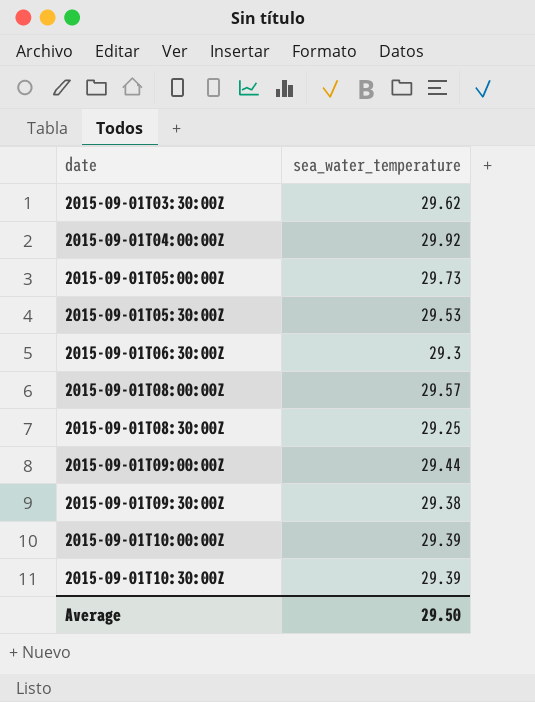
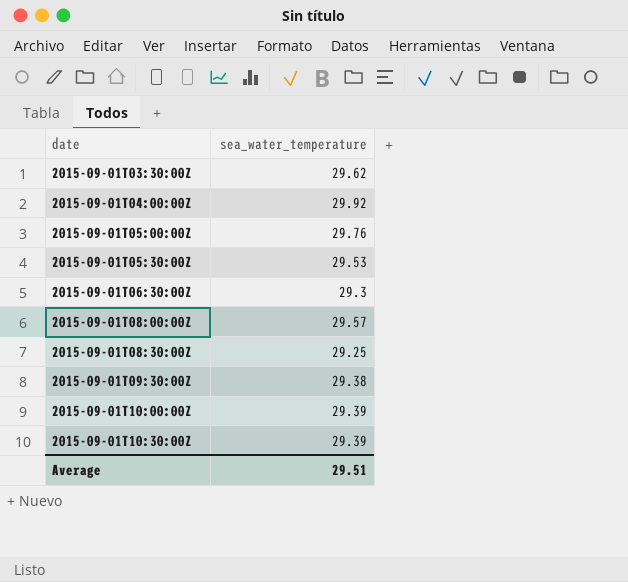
row 2015-09-01T09:00:00Z: 29.44 -> none
2015-09-01T05:00:00Z | sea_water_temperature: 29.73 -> 29.76
Average | sea_water_temperature: 29.50 -> 29.51

